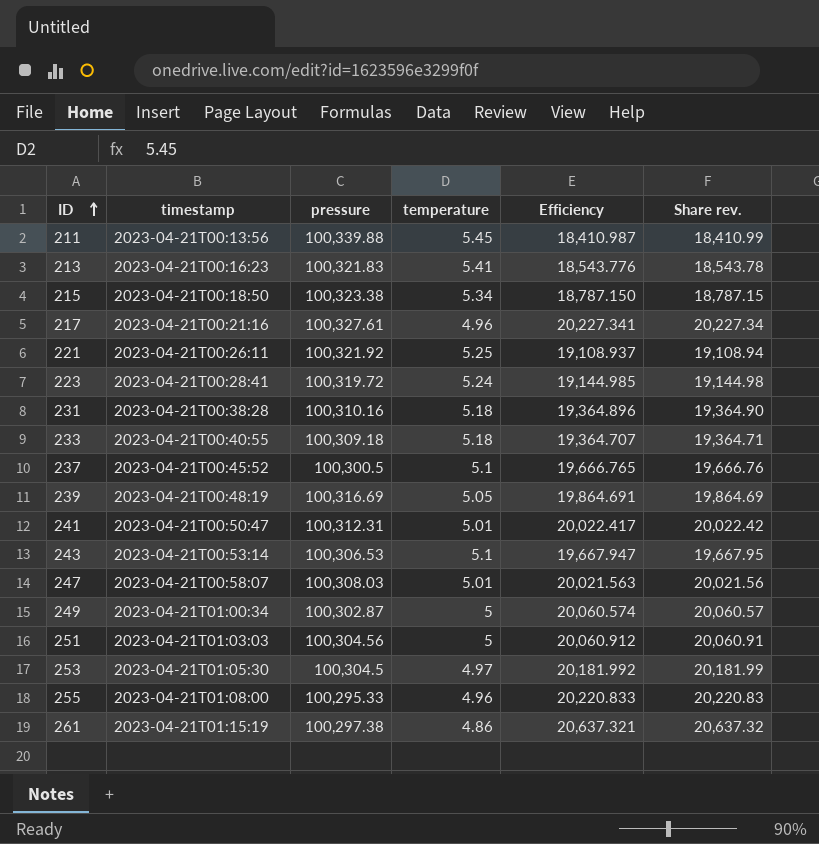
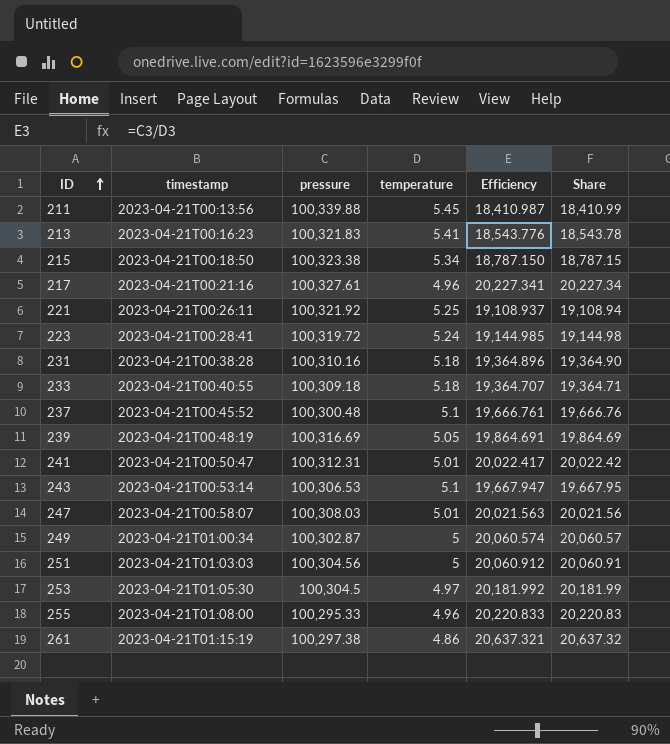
column name: Share rev. -> Share
237 | pressure: 100,300.5 -> 100,300.48
237 | Efficiency: 19,666.765 -> 19,666.761

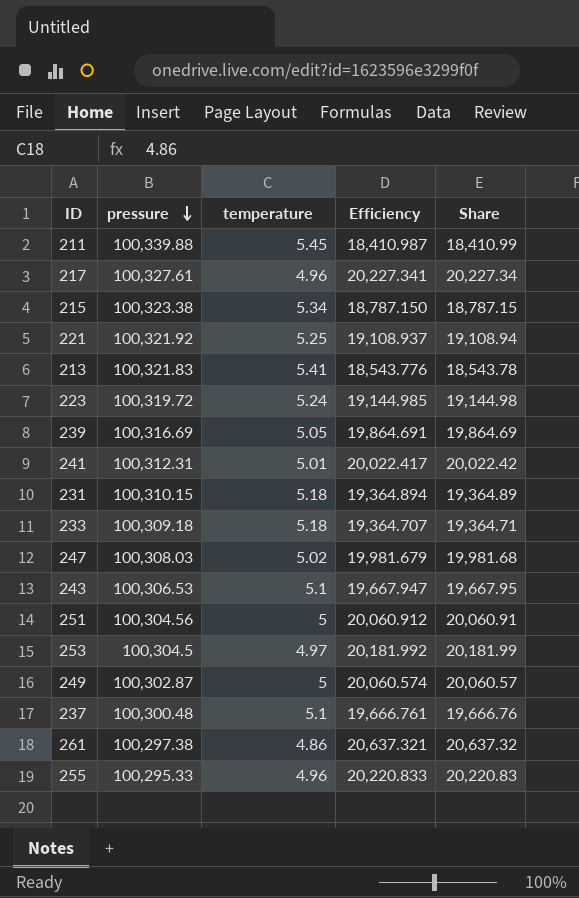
row order: ID ascending -> pressure descending
column timestamp | position: 2 -> none
231 | pressure: 100,310.16 -> 100,310.15
231 | Efficiency: 19,364.896 -> 19,364.894
231 | Share: 19,364.90 -> 19,364.89
247 | temperature: 5.01 -> 5.02
247 | Efficiency: 20,021.563 -> 19,981.679
247 | Share: 20,021.56 -> 19,981.68

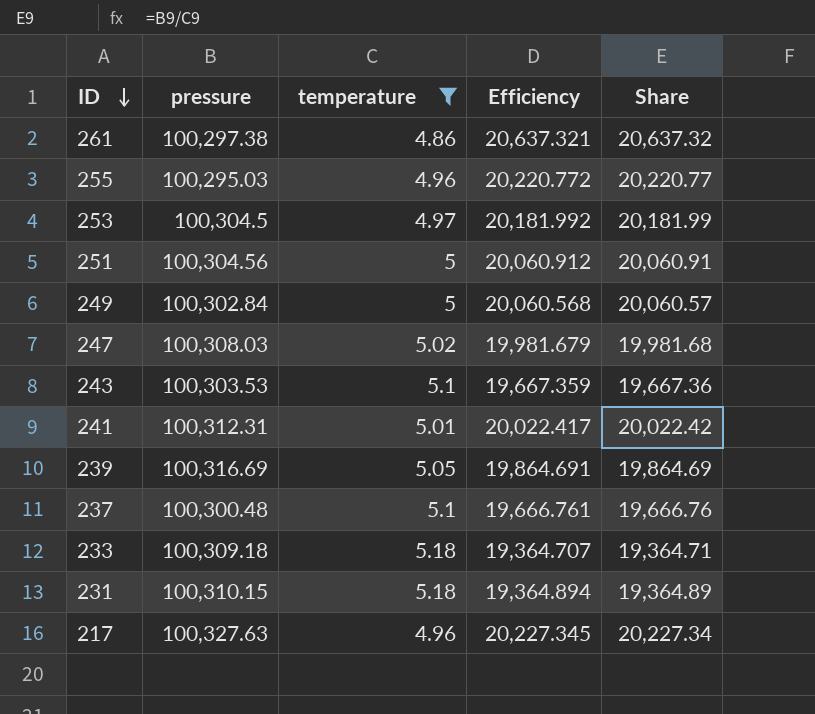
filter: none -> temperature <= 5.18
row order: pressure descending -> ID descending
255 | pressure: 100,295.33 -> 100,295.03
255 | Efficiency: 20,220.833 -> 20,220.772
255 | Share: 20,220.83 -> 20,220.77
249 | pressure: 100,302.87 -> 100,302.84
249 | Efficiency: 20,060.574 -> 20,060.568
243 | pressure: 100,306.53 -> 100,303.53
243 | Efficiency: 19,667.947 -> 19,667.359
243 | Share: 19,667.95 -> 19,667.36
217 | pressure: 100,327.61 -> 100,327.63
217 | Efficiency: 20,227.341 -> 20,227.345

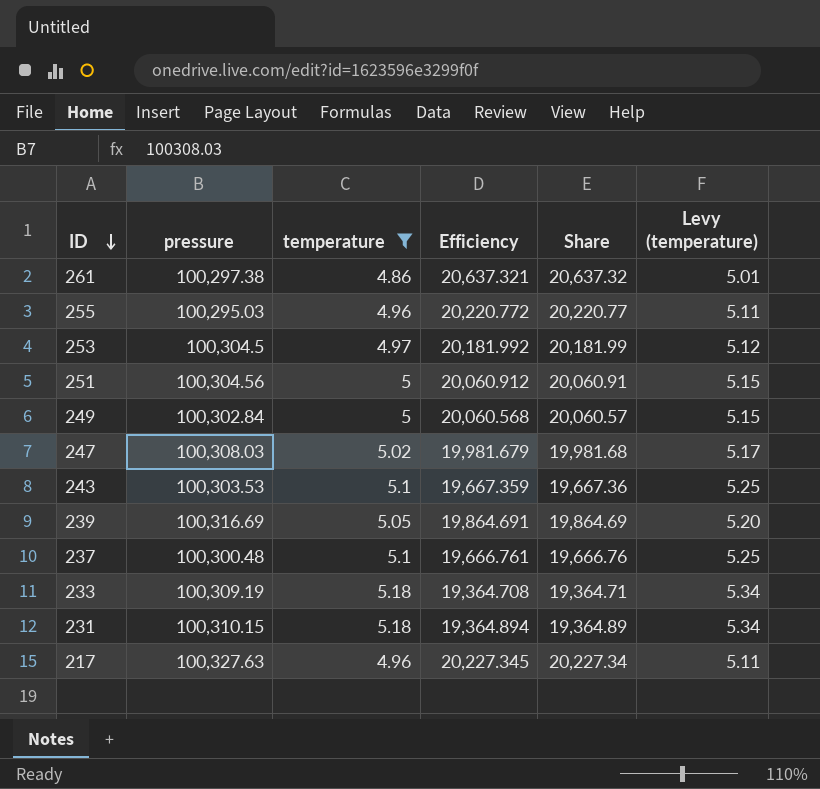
column Levy (temperature) | formula: none -> [temperature] * 1.03
row 241: 100,312.31 | 5.01 | 20,022.417 | 20,022.42 -> none
233 | pressure: 100,309.18 -> 100,309.19
233 | Efficiency: 19,364.707 -> 19,364.708

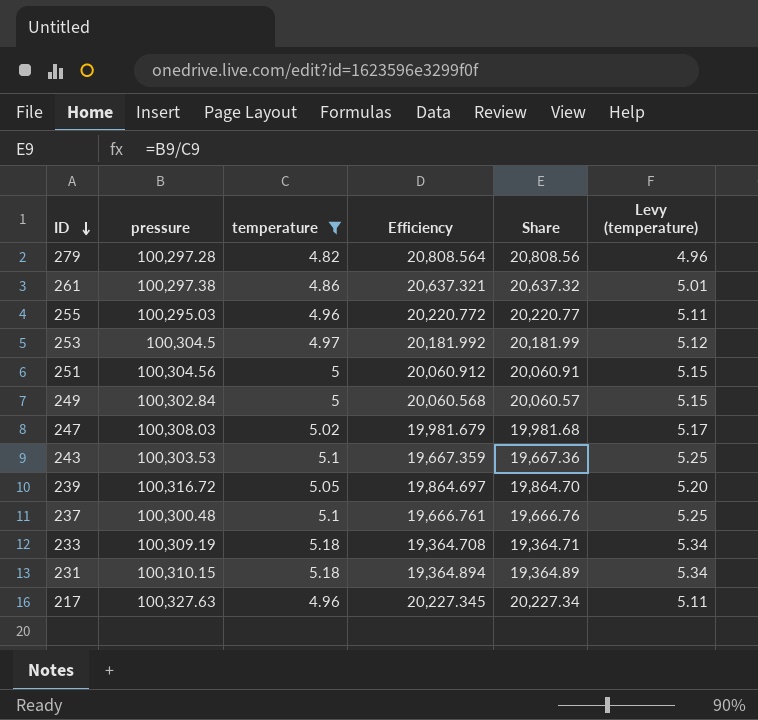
row 279: none -> 100,297.28 | 4.82 | 20,808.564 | 20,808.56 | 4.96
239 | pressure: 100,316.69 -> 100,316.72
239 | Efficiency: 19,864.691 -> 19,864.697
239 | Share: 19,864.69 -> 19,864.70

